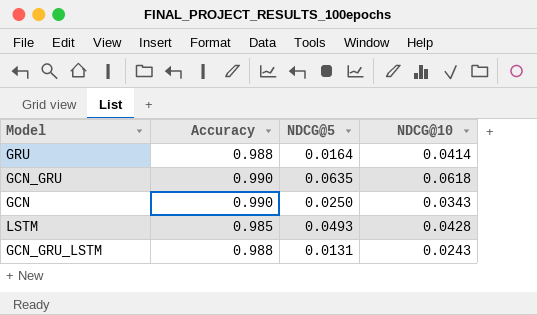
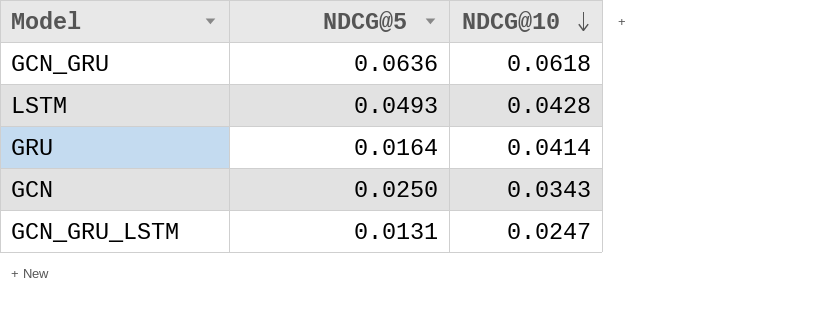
row order: none -> NDCG@10 descending
column Accuracy | position: 2 -> none
GCN_GRU | NDCG@5: 0.0635 -> 0.0636
GCN_GRU_LSTM | NDCG@10: 0.0243 -> 0.0247

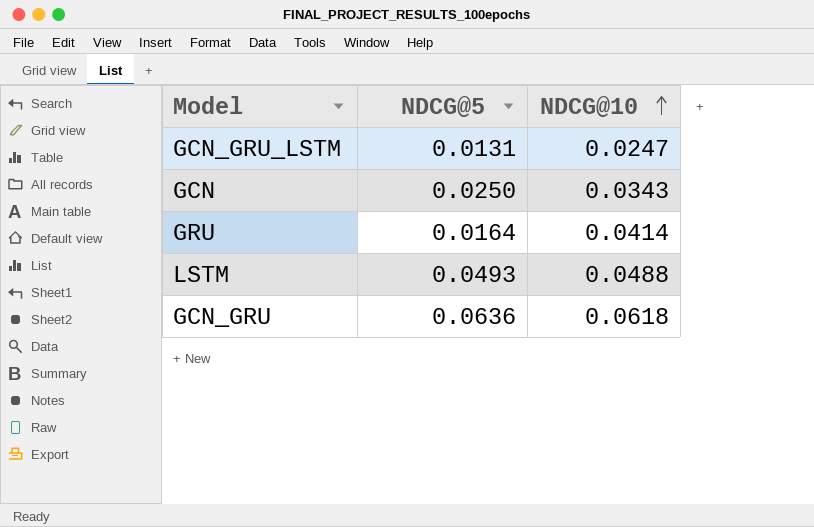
row order: NDCG@10 descending -> NDCG@10 ascending
LSTM | NDCG@10: 0.0428 -> 0.0488

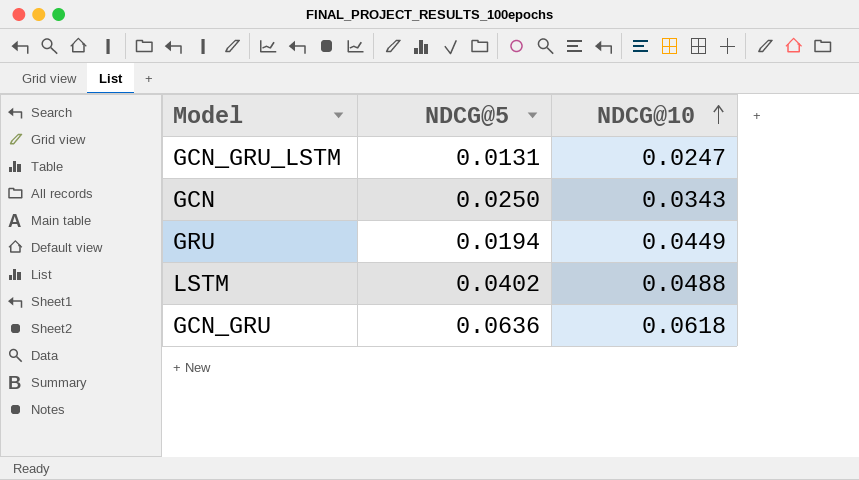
GRU | NDCG@5: 0.0164 -> 0.0194
GRU | NDCG@10: 0.0414 -> 0.0449
LSTM | NDCG@5: 0.0493 -> 0.0402

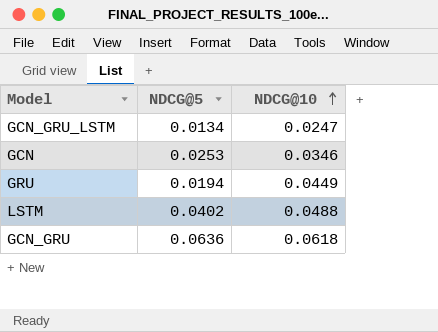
GCN_GRU_LSTM | NDCG@5: 0.0131 -> 0.0134
GCN | NDCG@5: 0.0250 -> 0.0253
GCN | NDCG@10: 0.0343 -> 0.0346

